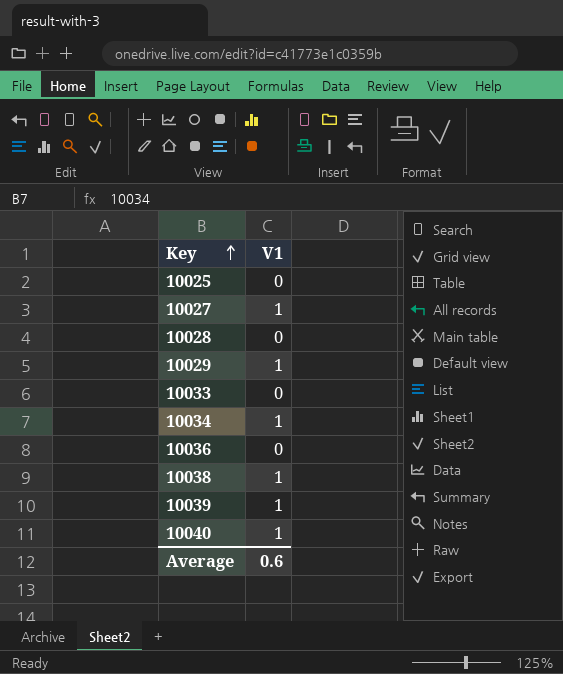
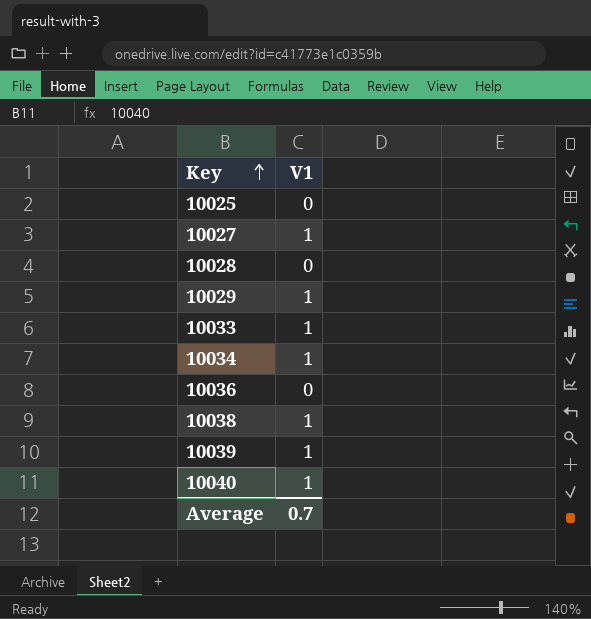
10033 | V1: 0 -> 1
Average | V1: 0.6 -> 0.7

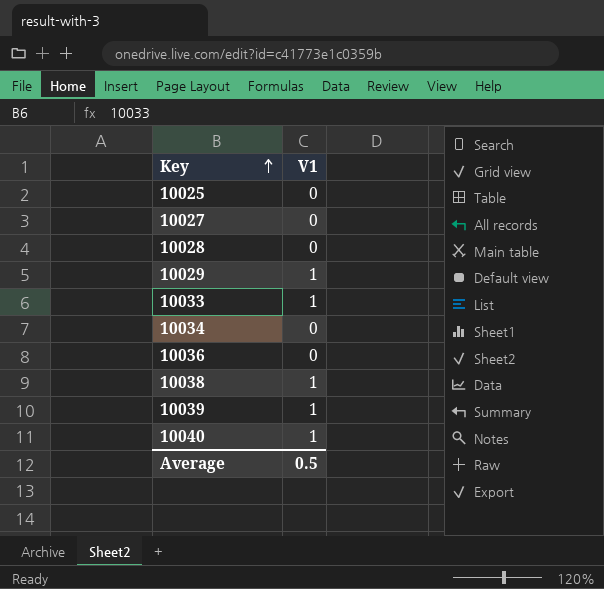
10027 | V1: 1 -> 0
10034 | V1: 1 -> 0
Average | V1: 0.7 -> 0.5

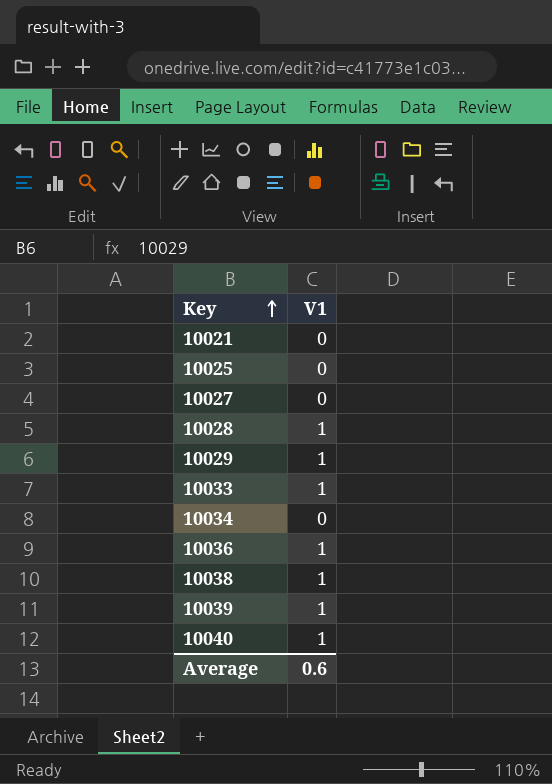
row 10021: none -> 0
10028 | V1: 0 -> 1
10036 | V1: 0 -> 1
Average | V1: 0.5 -> 0.6

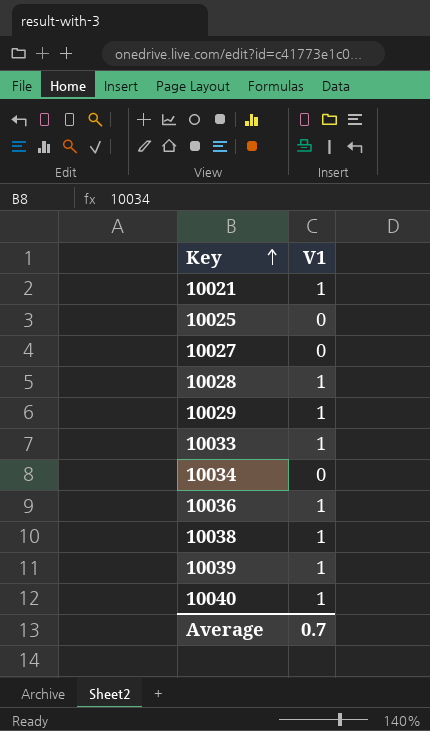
10021 | V1: 0 -> 1
Average | V1: 0.6 -> 0.7

